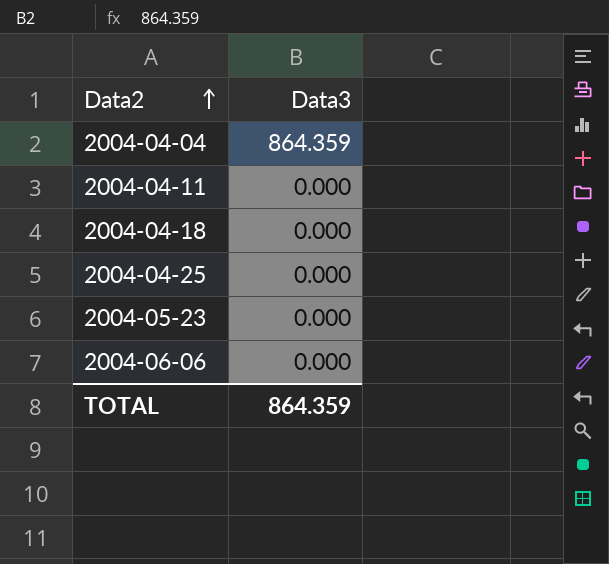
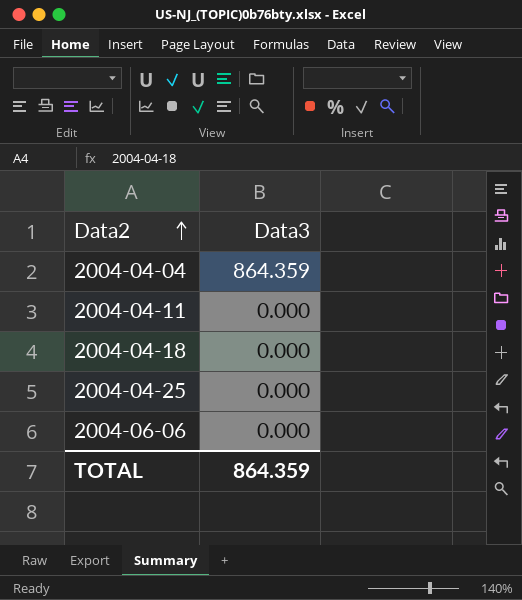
row 2004-05-23: 0.000 -> none

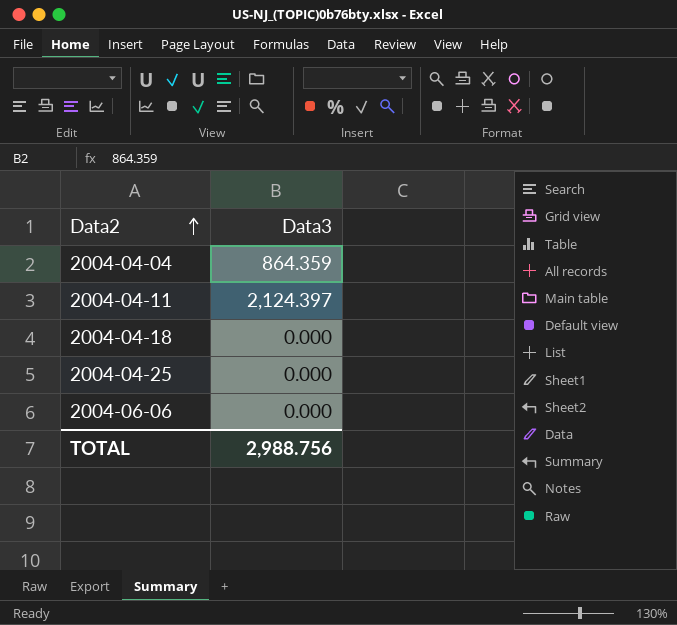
2004-04-11 | Data3: 0.000 -> 2,124.397
TOTAL | Data3: 864.359 -> 2,988.756

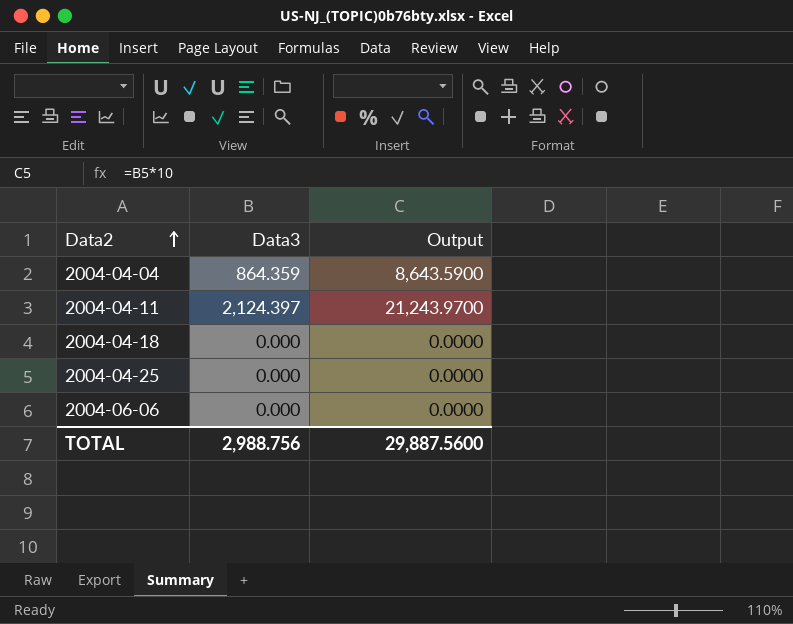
column Output | formula: none -> [Data3] * 10

